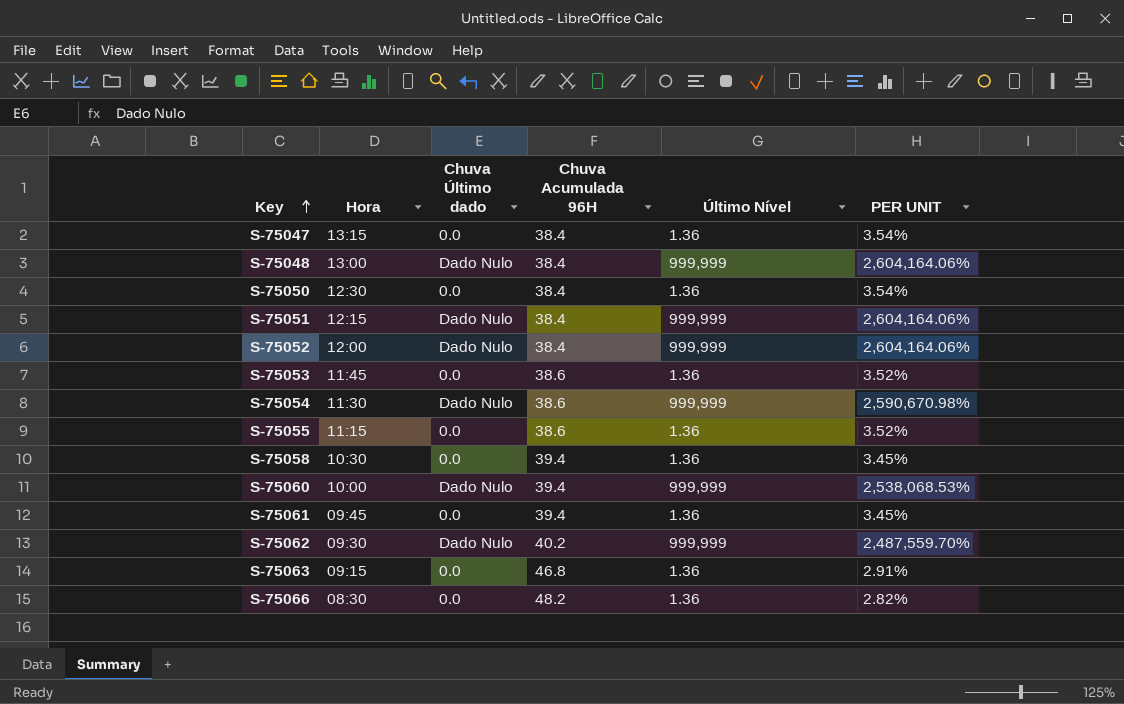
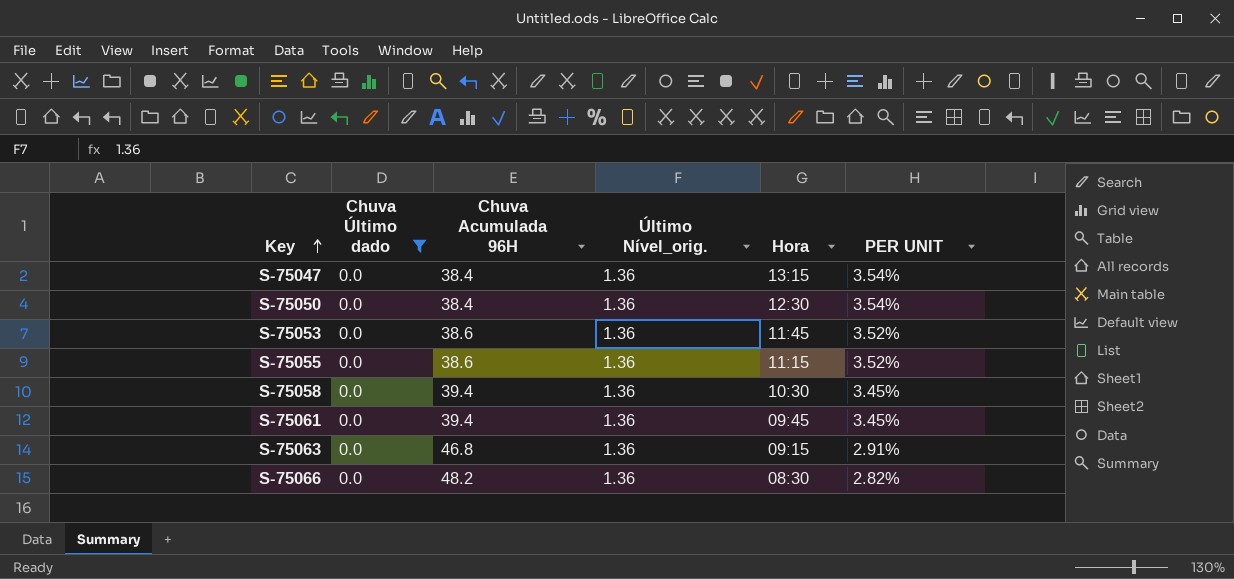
filter: none -> Chuva Último dado = 0.0
column name: Último Nível -> Último Nível_orig.
column Hora | position: 2 -> 5

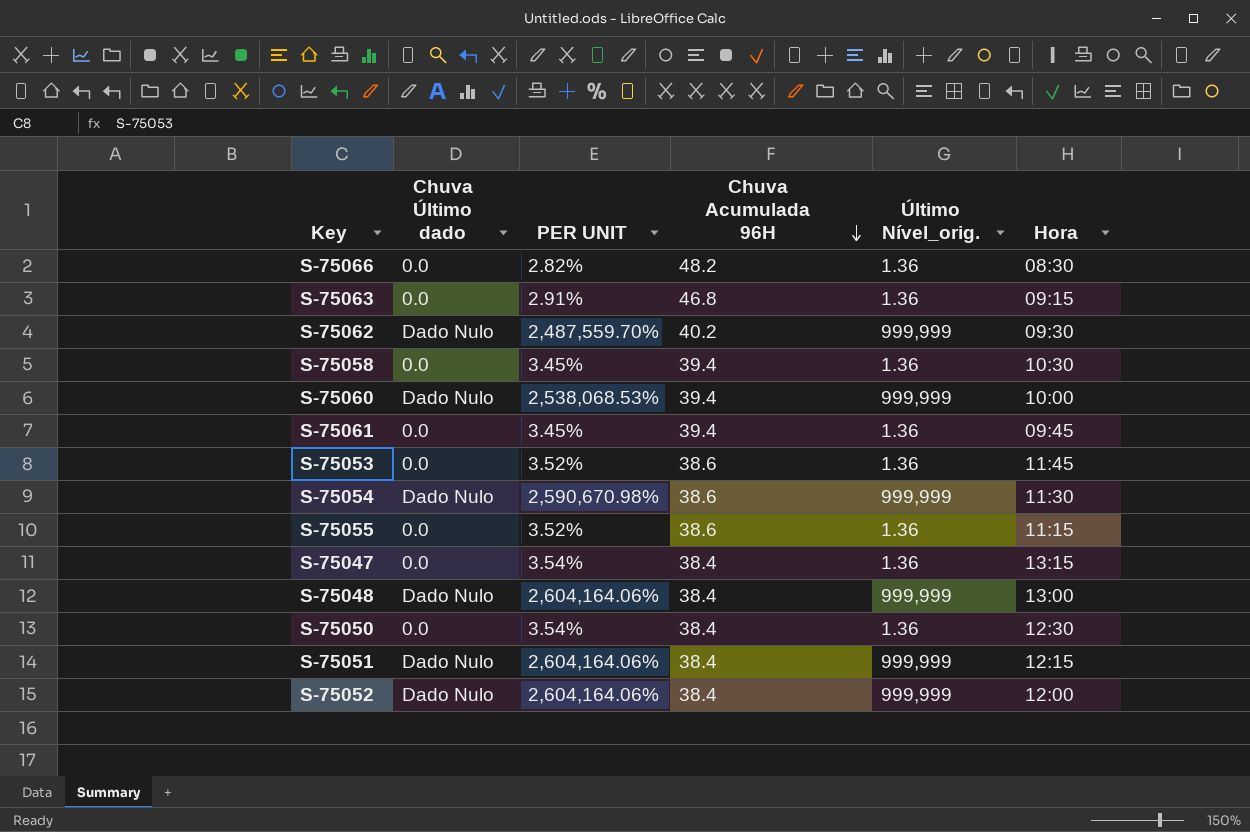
filter: Chuva Último dado = 0.0 -> none
row order: Key ascending -> Chuva Acumulada 96H descending
column PER UNIT | position: 6 -> 3

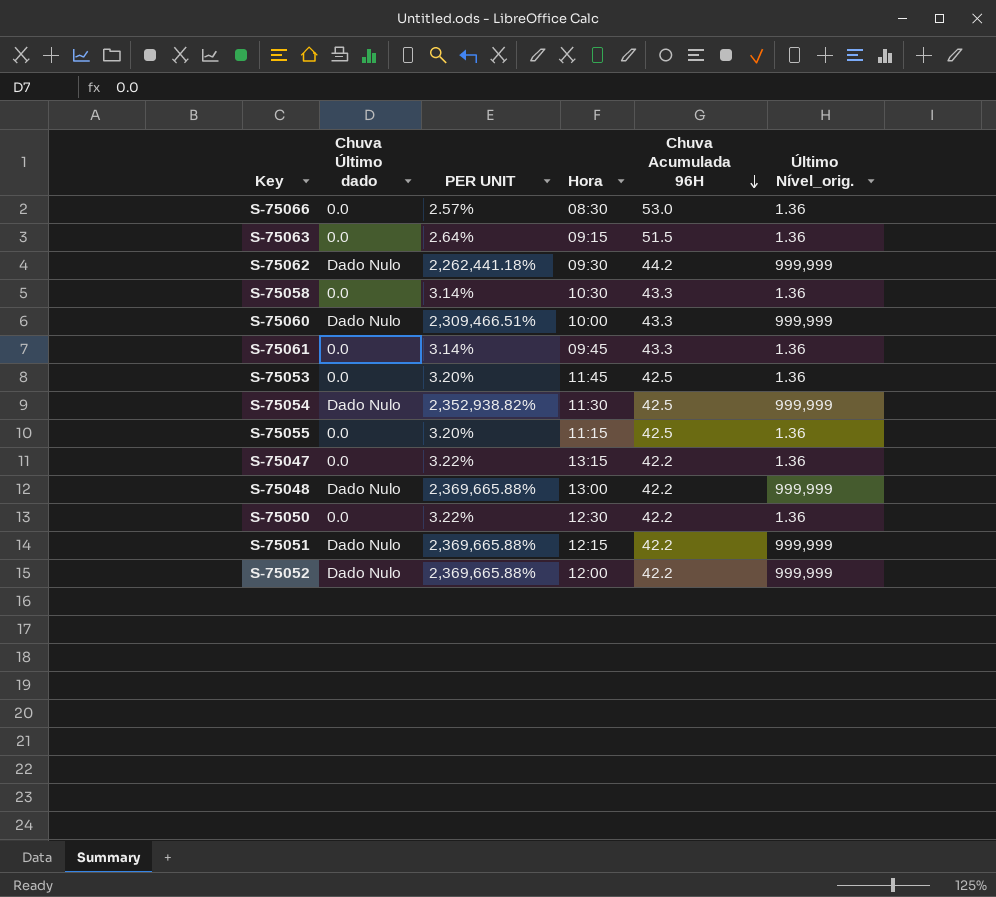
column Hora | position: 6 -> 4
S-75066 | PER UNIT: 2.82% -> 2.57%
S-75066 | Chuva Acumulada 96H: 48.2 -> 53.0
S-75063 | PER UNIT: 2.91% -> 2.64%
S-75063 | Chuva Acumulada 96H: 46.8 -> 51.5
S-75062 | PER UNIT: 2,487,559.70% -> 2,262,441.18%
S-75062 | Chuva Acumulada 96H: 40.2 -> 44.2
S-75058 | PER UNIT: 3.45% -> 3.14%
S-75058 | Chuva Acumulada 96H: 39.4 -> 43.3
S-75060 | PER UNIT: 2,538,068.53% -> 2,309,466.51%
S-75060 | Chuva Acumulada 96H: 39.4 -> 43.3
S-75061 | PER UNIT: 3.45% -> 3.14%
S-75061 | Chuva Acumulada 96H: 39.4 -> 43.3
S-75053 | PER UNIT: 3.52% -> 3.20%
S-75053 | Chuva Acumulada 96H: 38.6 -> 42.5
S-75054 | PER UNIT: 2,590,670.98% -> 2,352,938.82%
S-75054 | Chuva Acumulada 96H: 38.6 -> 42.5
S-75055 | PER UNIT: 3.52% -> 3.20%
S-75055 | Chuva Acumulada 96H: 38.6 -> 42.5
S-75047 | PER UNIT: 3.54% -> 3.22%
S-75047 | Chuva Acumulada 96H: 38.4 -> 42.2
S-75048 | PER UNIT: 2,604,164.06% -> 2,369,665.88%
S-75048 | Chuva Acumulada 96H: 38.4 -> 42.2
S-75050 | PER UNIT: 3.54% -> 3.22%
S-75050 | Chuva Acumulada 96H: 38.4 -> 42.2
S-75051 | PER UNIT: 2,604,164.06% -> 2,369,665.88%
S-75051 | Chuva Acumulada 96H: 38.4 -> 42.2
S-75052 | PER UNIT: 2,604,164.06% -> 2,369,665.88%
S-75052 | Chuva Acumulada 96H: 38.4 -> 42.2

